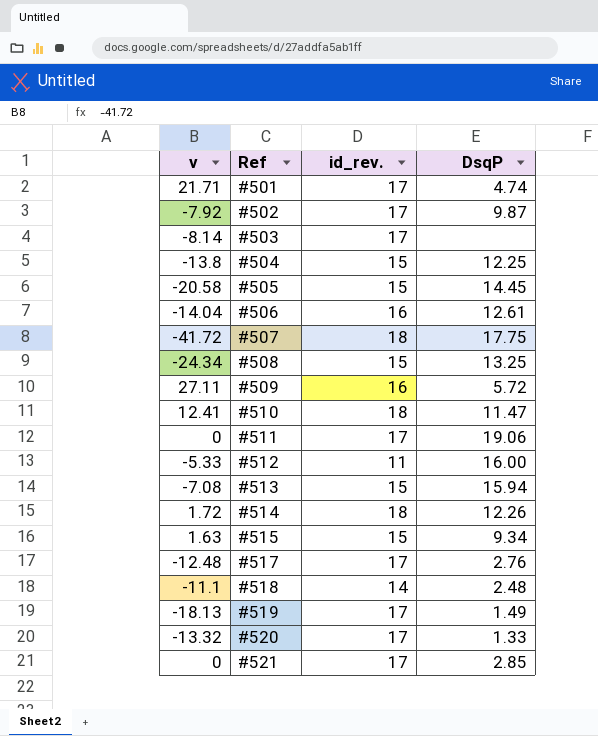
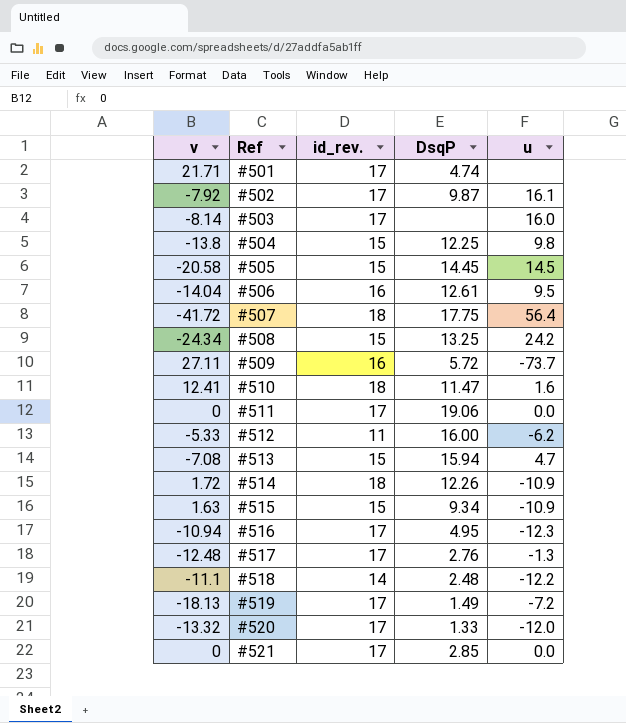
column u | position: none -> 5
row #516: none -> -10.94 | 17 | 4.95 | -12.3

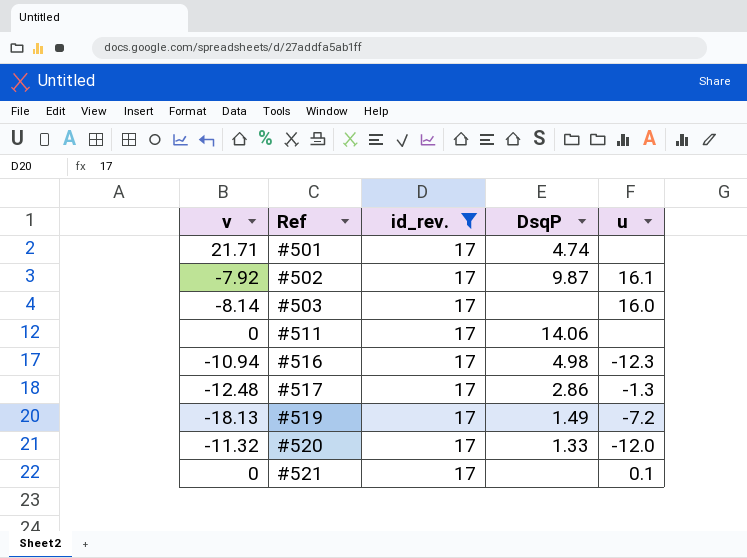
filter: none -> id_rev. = 17
#511 | DsqP: 19.06 -> 14.06
#511 | u: 0.0 -> none
#516 | DsqP: 4.95 -> 4.98
#517 | DsqP: 2.76 -> 2.86
#520 | v: -13.32 -> -11.32
#521 | DsqP: 2.85 -> none
#521 | u: 0.0 -> 0.1

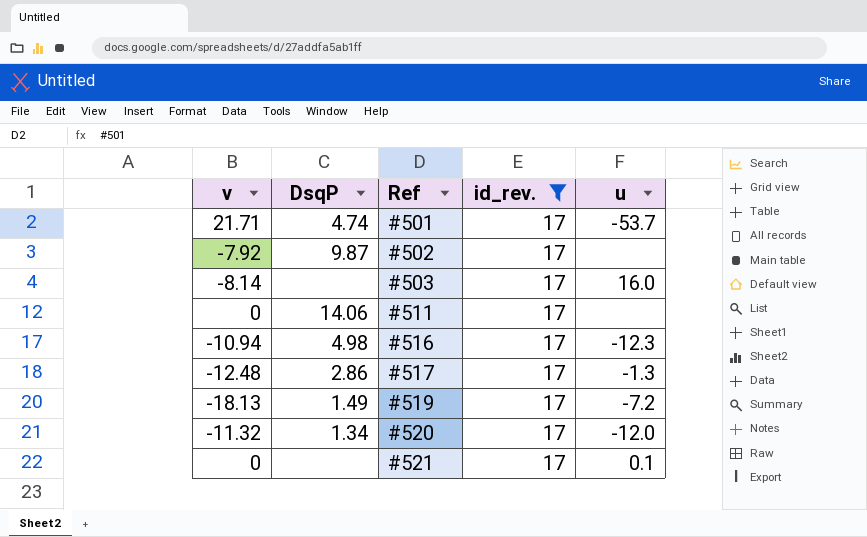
column DsqP | position: 4 -> 2
#501 | u: none -> -53.7
#502 | u: 16.1 -> none
#520 | DsqP: 1.33 -> 1.34

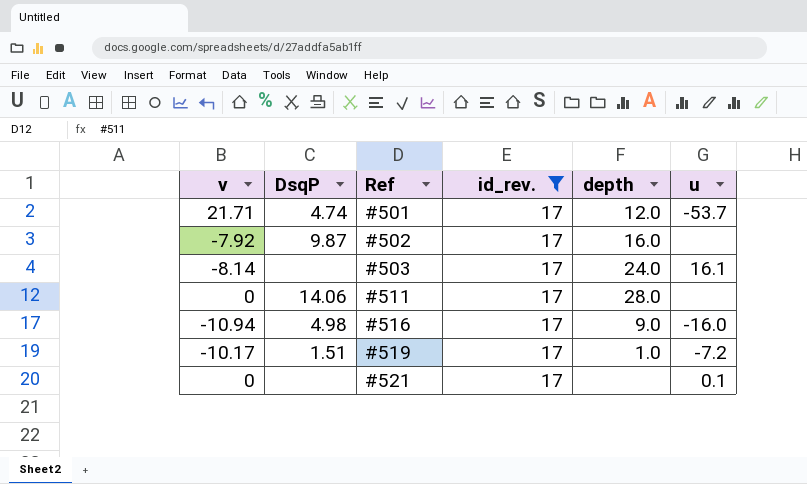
column depth | position: none -> 5
row #517: -12.48 | 2.86 | 17 | -1.3 -> none
row #520: -11.32 | 1.34 | 17 | -12.0 -> none
#503 | u: 16.0 -> 16.1
#516 | u: -12.3 -> -16.0
#519 | v: -18.13 -> -10.17
#519 | DsqP: 1.49 -> 1.51

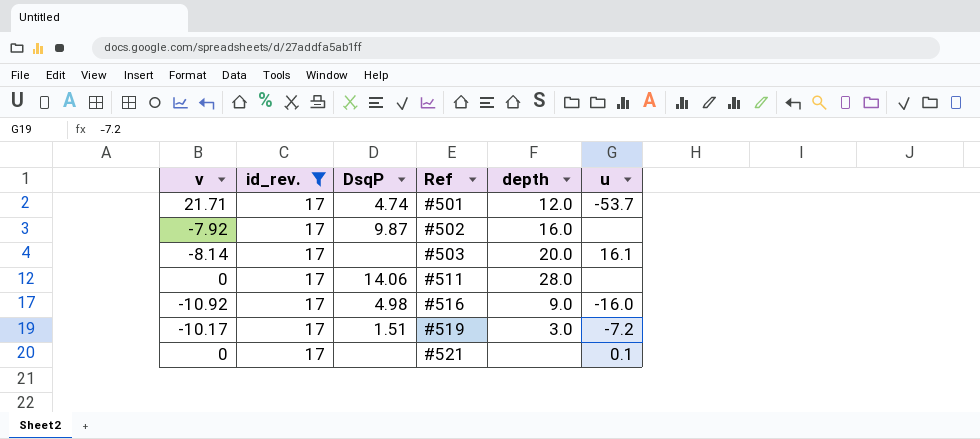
column id_rev. | position: 4 -> 2
#503 | depth: 24.0 -> 20.0
#516 | v: -10.94 -> -10.92
#519 | depth: 1.0 -> 3.0

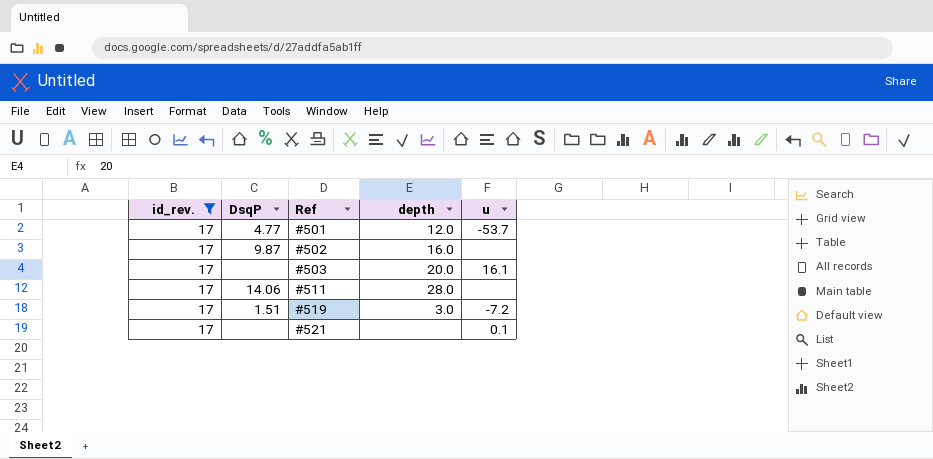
column v | position: 1 -> none
row #516: -10.92 | 17 | 4.98 | 9.0 | -16.0 -> none
#501 | DsqP: 4.74 -> 4.77

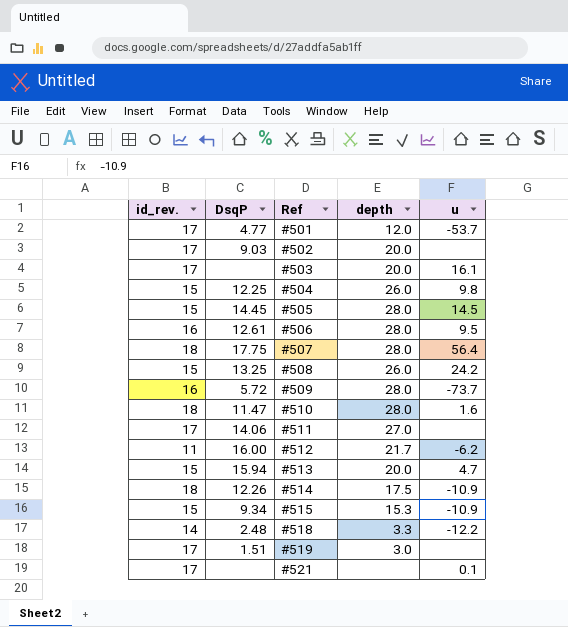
filter: id_rev. = 17 -> none
#502 | DsqP: 9.87 -> 9.03
#502 | depth: 16.0 -> 20.0
#511 | depth: 28.0 -> 27.0
#519 | u: -7.2 -> none

